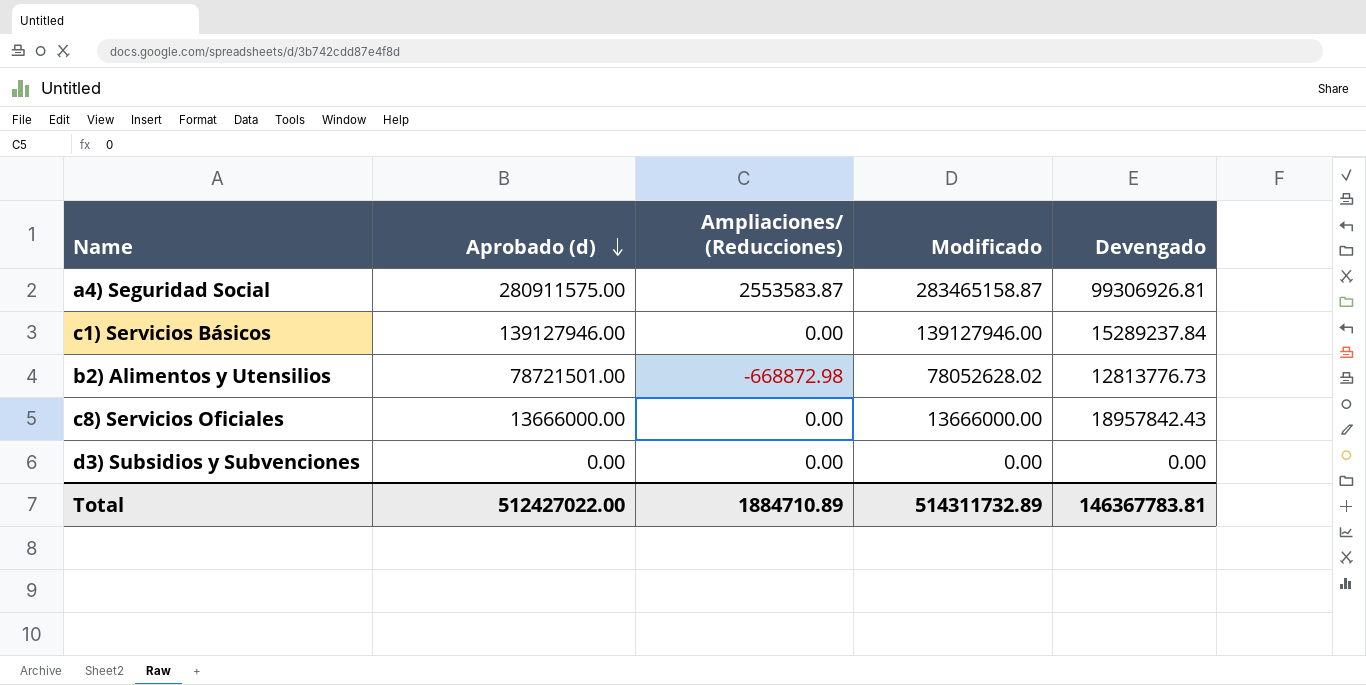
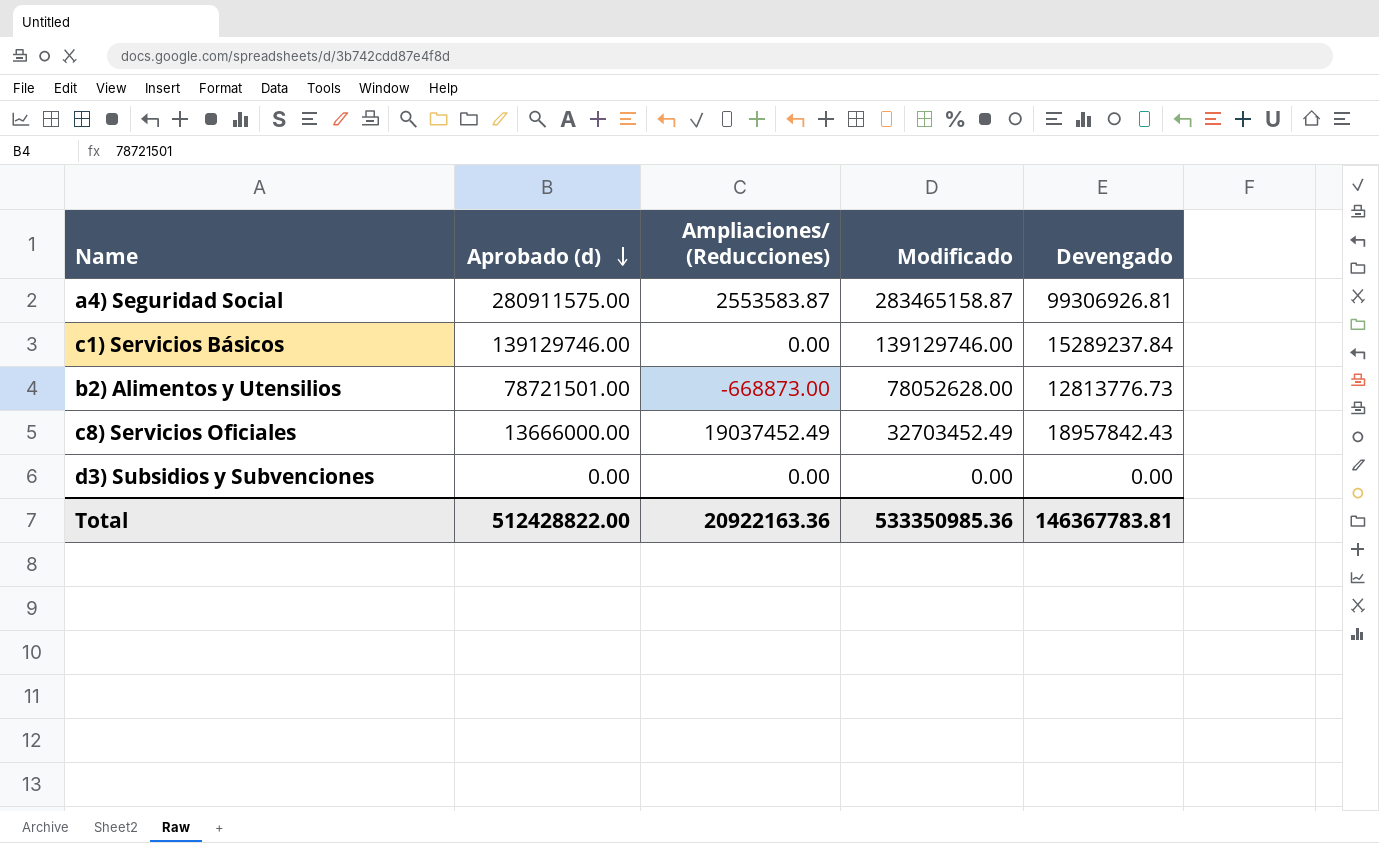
c1) Servicios Básicos | Aprobado (d): 139127946.00 -> 139129746.00
c1) Servicios Básicos | Modificado: 139127946.00 -> 139129746.00
b2) Alimentos y Utensilios | Ampliaciones/ (Reducciones): -668872.98 -> -668873.00
b2) Alimentos y Utensilios | Modificado: 78052628.02 -> 78052628.00
c8) Servicios Oficiales | Ampliaciones/ (Reducciones): 0.00 -> 19037452.49
c8) Servicios Oficiales | Modificado: 13666000.00 -> 32703452.49
Total | Aprobado (d): 512427022.00 -> 512428822.00
Total | Ampliaciones/ (Reducciones): 1884710.89 -> 20922163.36
Total | Modificado: 514311732.89 -> 533350985.36

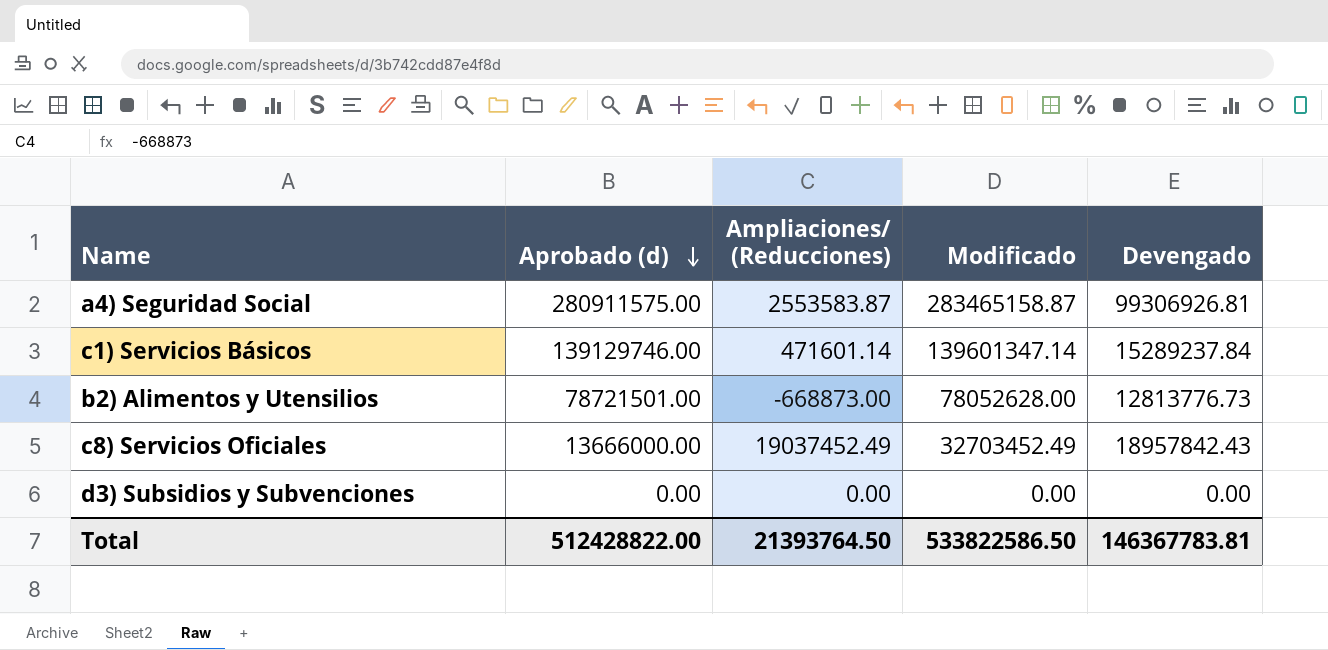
c1) Servicios Básicos | Ampliaciones/ (Reducciones): 0.00 -> 471601.14
c1) Servicios Básicos | Modificado: 139129746.00 -> 139601347.14
Total | Ampliaciones/ (Reducciones): 20922163.36 -> 21393764.50
Total | Modificado: 533350985.36 -> 533822586.50

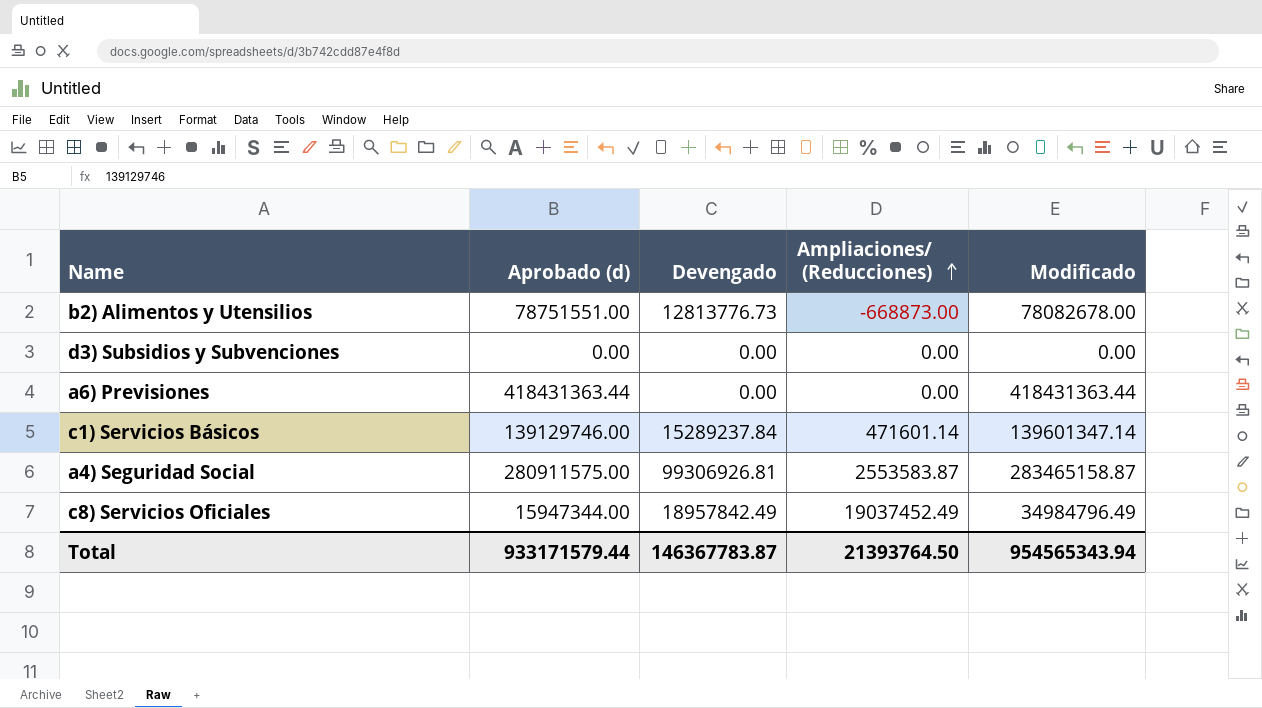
row order: Aprobado (d) descending -> Ampliaciones/ (Reducciones) ascending
column Devengado | position: 5 -> 3
b2) Alimentos y Utensilios | Aprobado (d): 78721501.00 -> 78751551.00
b2) Alimentos y Utensilios | Modificado: 78052628.00 -> 78082678.00
row a6) Previsiones: none -> 418431363.44 | 0.00 | 0.00 | 418431363.44
c8) Servicios Oficiales | Aprobado (d): 13666000.00 -> 15947344.00
c8) Servicios Oficiales | Devengado: 18957842.43 -> 18957842.49
c8) Servicios Oficiales | Modificado: 32703452.49 -> 34984796.49
Total | Aprobado (d): 512428822.00 -> 933171579.44
Total | Devengado: 146367783.81 -> 146367783.87
Total | Modificado: 533822586.50 -> 954565343.94

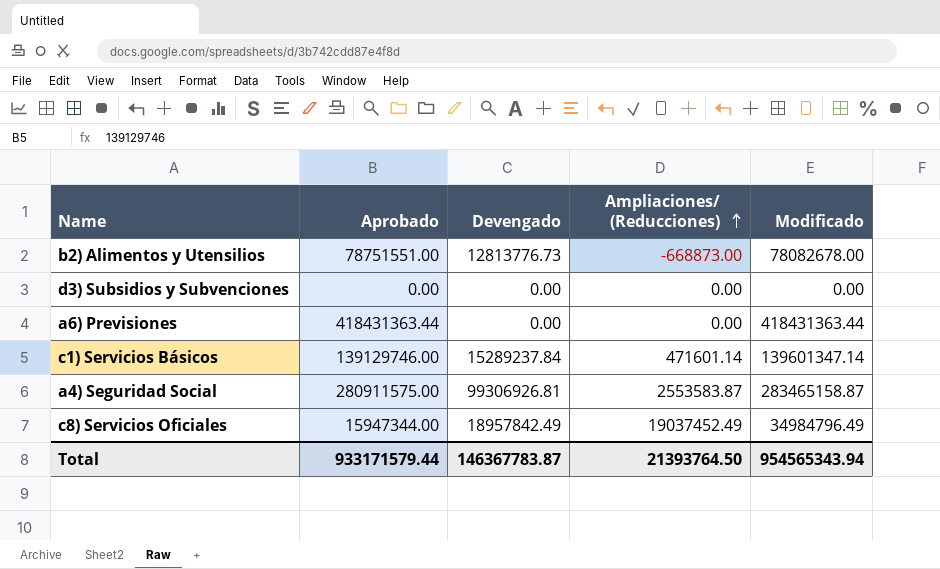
column name: Aprobado (d) -> Aprobado

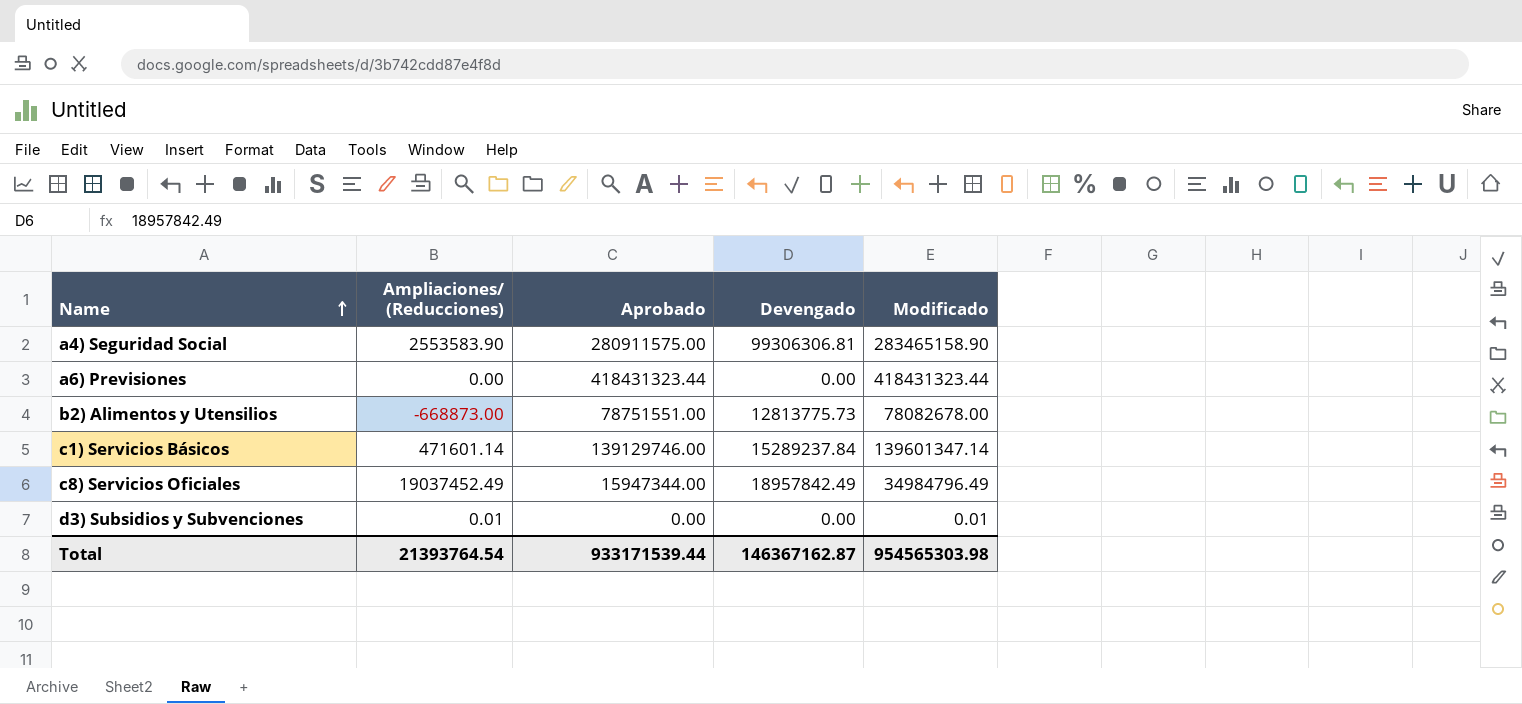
row order: Ampliaciones/ (Reducciones) ascending -> Name ascending
column Ampliaciones/ (Reducciones) | position: 4 -> 2
a4) Seguridad Social | Ampliaciones/ (Reducciones): 2553583.87 -> 2553583.90
a4) Seguridad Social | Devengado: 99306926.81 -> 99306306.81
a4) Seguridad Social | Modificado: 283465158.87 -> 283465158.90
a6) Previsiones | Aprobado: 418431363.44 -> 418431323.44
a6) Previsiones | Modificado: 418431363.44 -> 418431323.44
b2) Alimentos y Utensilios | Devengado: 12813776.73 -> 12813775.73
d3) Subsidios y Subvenciones | Ampliaciones/ (Reducciones): 0.00 -> 0.01
d3) Subsidios y Subvenciones | Modificado: 0.00 -> 0.01
Total | Ampliaciones/ (Reducciones): 21393764.50 -> 21393764.54
Total | Aprobado: 933171579.44 -> 933171539.44
Total | Devengado: 146367783.87 -> 146367162.87
Total | Modificado: 954565343.94 -> 954565303.98

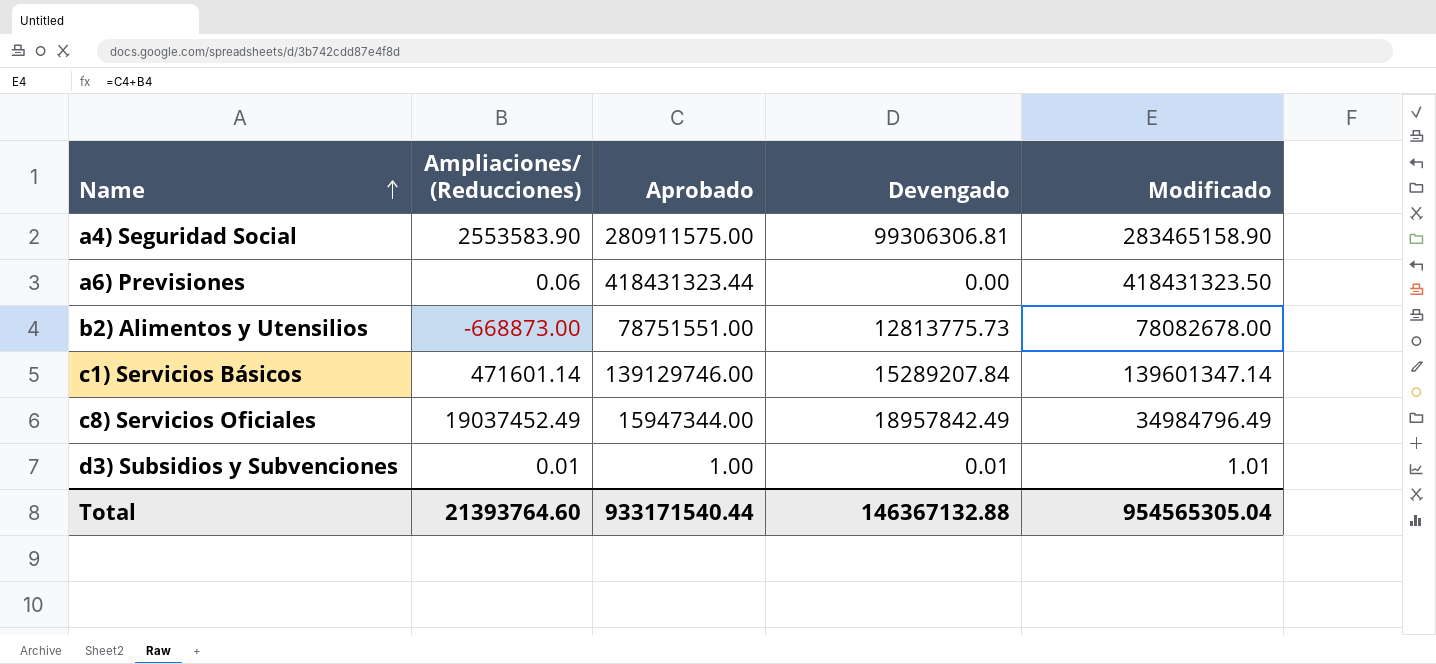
a6) Previsiones | Ampliaciones/ (Reducciones): 0.00 -> 0.06
a6) Previsiones | Modificado: 418431323.44 -> 418431323.50
c1) Servicios Básicos | Devengado: 15289237.84 -> 15289207.84
d3) Subsidios y Subvenciones | Aprobado: 0.00 -> 1.00
d3) Subsidios y Subvenciones | Devengado: 0.00 -> 0.01
d3) Subsidios y Subvenciones | Modificado: 0.01 -> 1.01
Total | Ampliaciones/ (Reducciones): 21393764.54 -> 21393764.60
Total | Aprobado: 933171539.44 -> 933171540.44
Total | Devengado: 146367162.87 -> 146367132.88
Total | Modificado: 954565303.98 -> 954565305.04

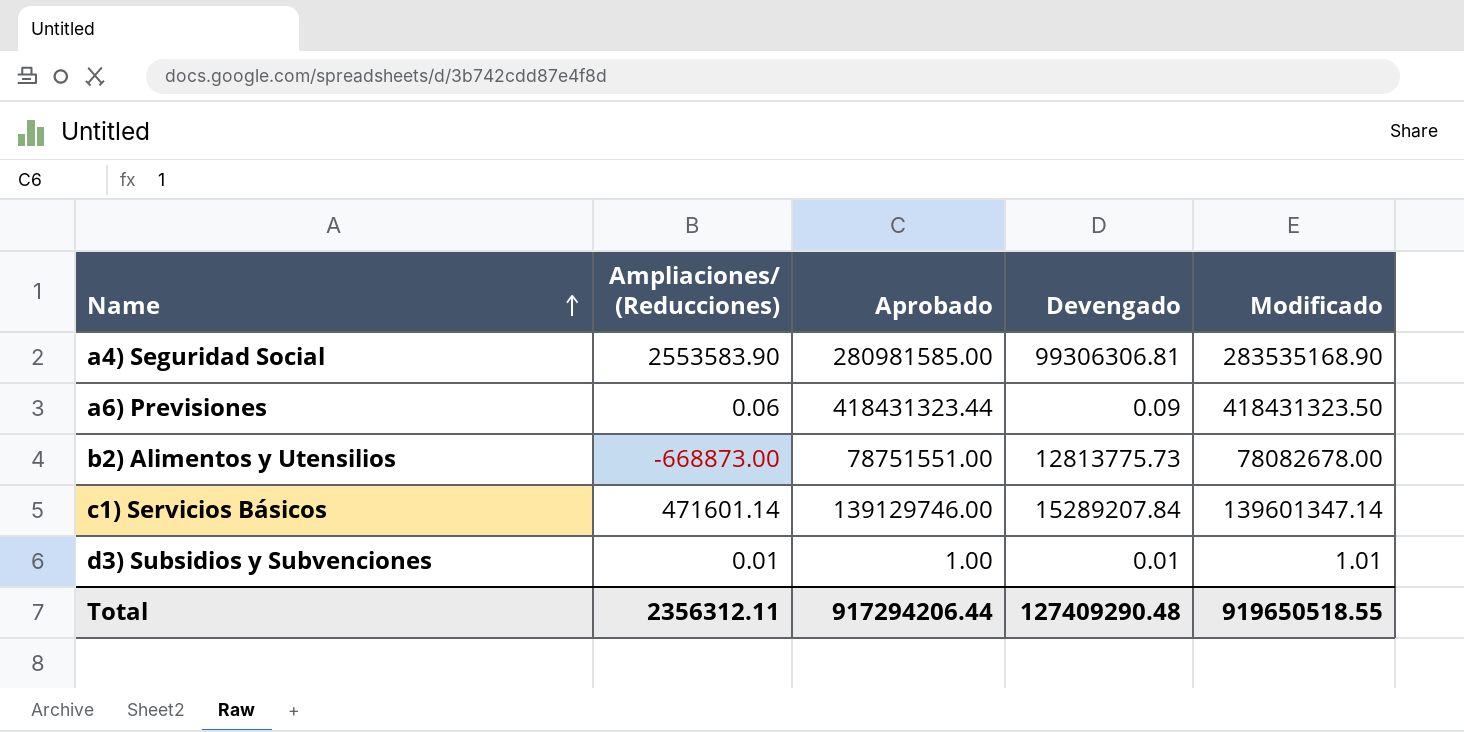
row c8) Servicios Oficiales: 19037452.49 | 15947344.00 | 18957842.49 | 34984796.49 -> none
a4) Seguridad Social | Aprobado: 280911575.00 -> 280981585.00
a4) Seguridad Social | Modificado: 283465158.90 -> 283535168.90
a6) Previsiones | Devengado: 0.00 -> 0.09
Total | Ampliaciones/ (Reducciones): 21393764.60 -> 2356312.11
Total | Aprobado: 933171540.44 -> 917294206.44
Total | Devengado: 146367132.88 -> 127409290.48
Total | Modificado: 954565305.04 -> 919650518.55

